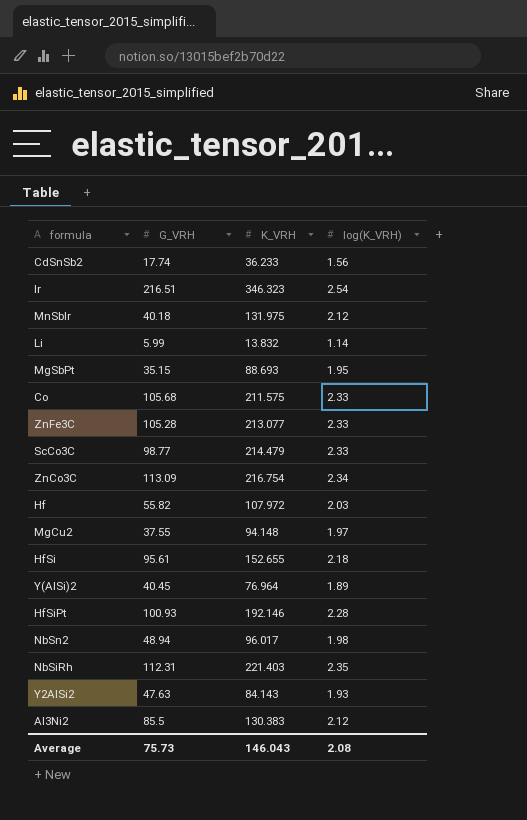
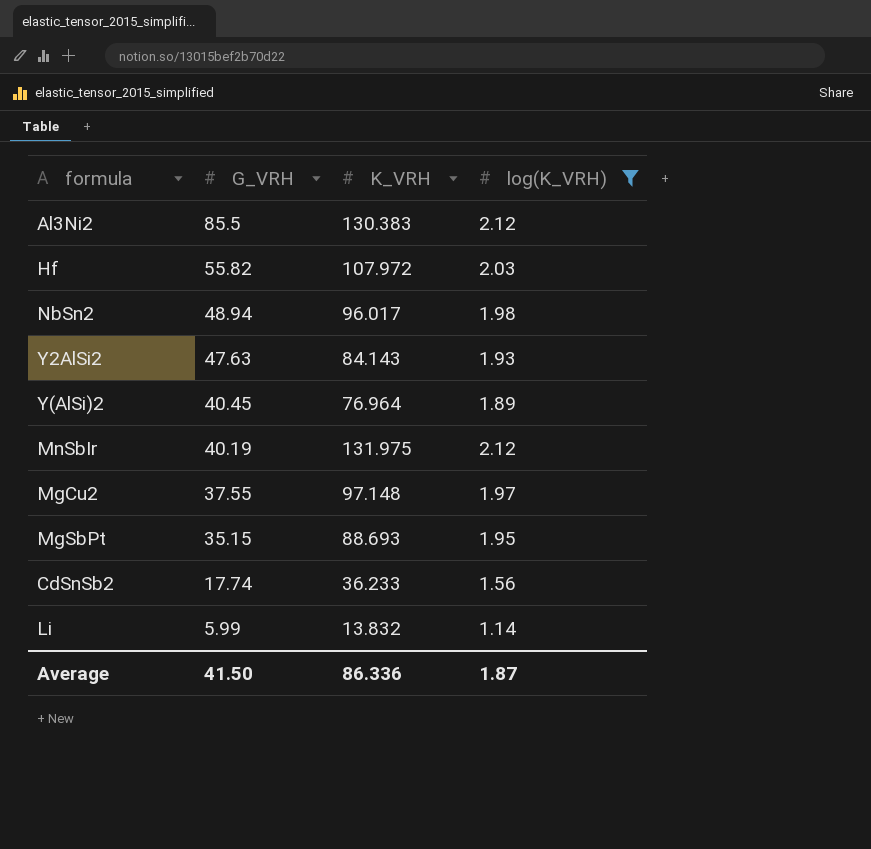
filter: none -> log(K_VRH) <= 2.12
row order: none -> G_VRH descending
MnSbIr | G_VRH: 40.18 -> 40.19
MgCu2 | K_VRH: 94.148 -> 97.148
Average | G_VRH: 75.73 -> 41.50
Average | K_VRH: 146.043 -> 86.336
Average | log(K_VRH): 2.08 -> 1.87

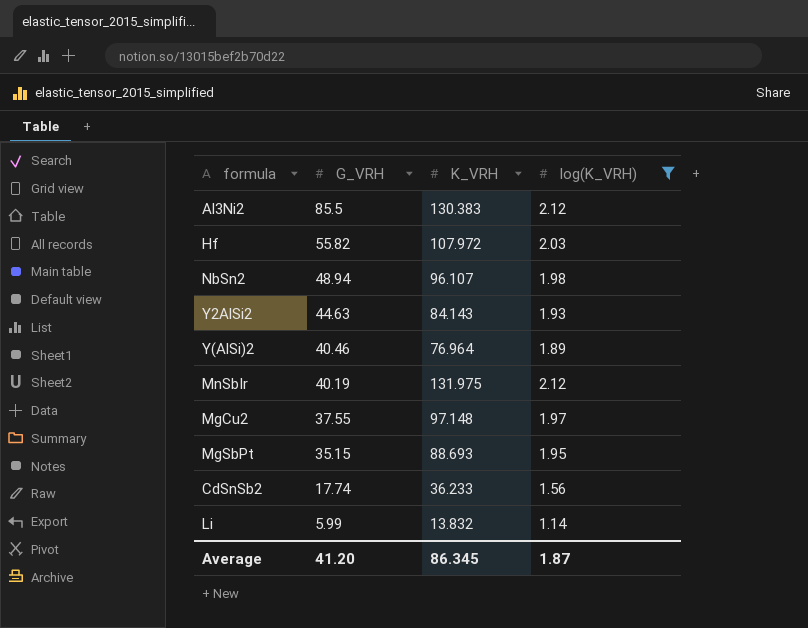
NbSn2 | K_VRH: 96.017 -> 96.107
Y2AlSi2 | G_VRH: 47.63 -> 44.63
Y(AlSi)2 | G_VRH: 40.45 -> 40.46
Average | G_VRH: 41.50 -> 41.20
Average | K_VRH: 86.336 -> 86.345

